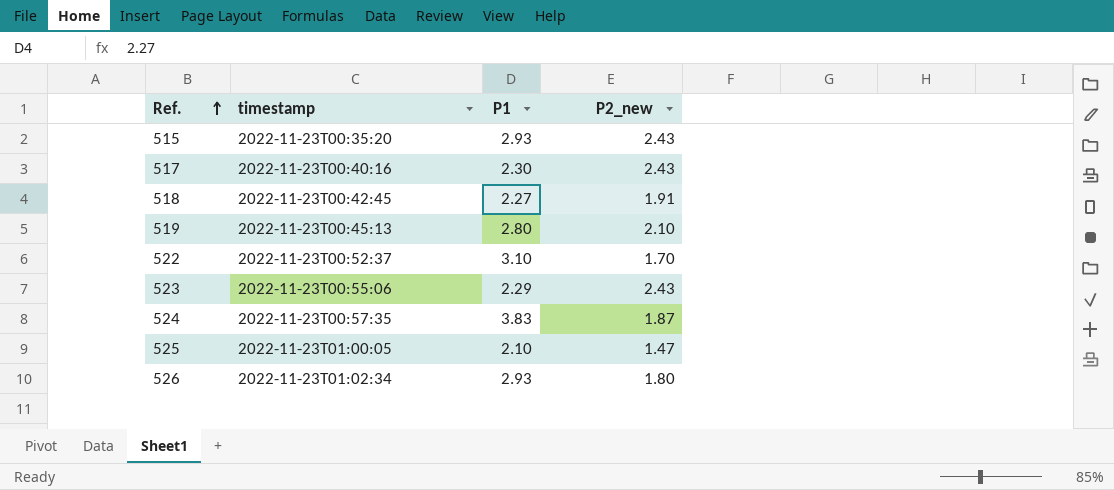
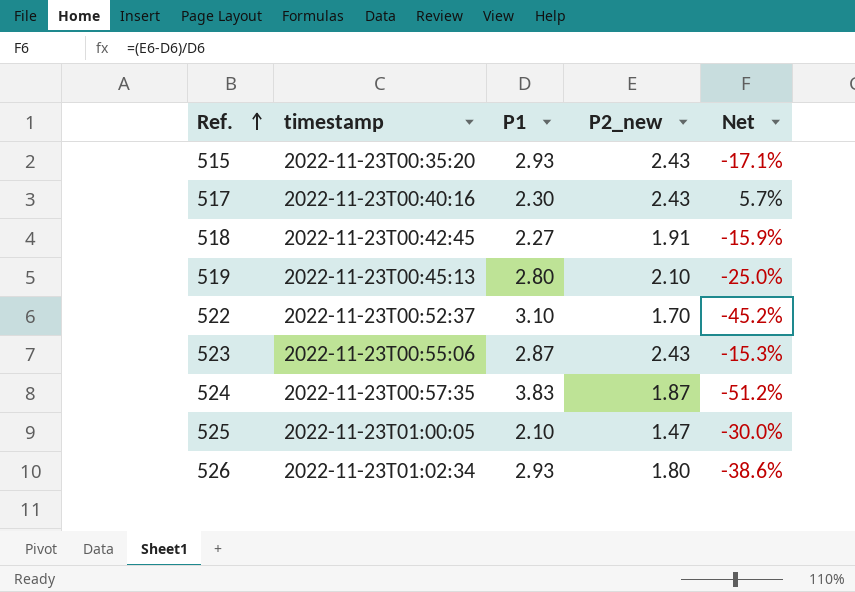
column Net | formula: none -> ([P2_new] - [P1]) / [P1]
523 | P1: 2.29 -> 2.87

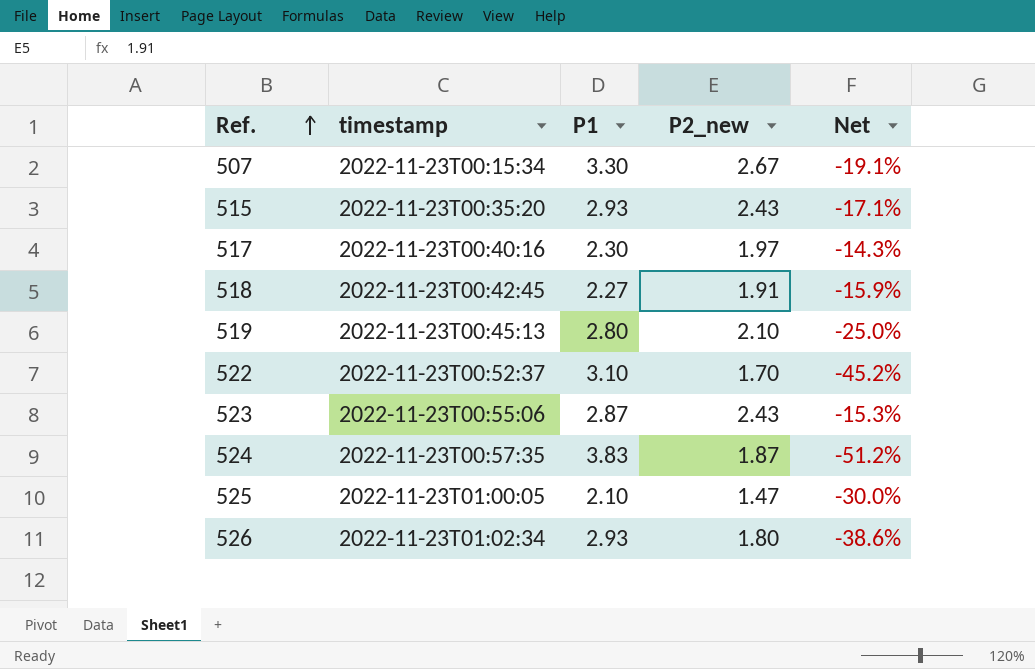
row 507: none -> 2022-11-23T00:15:34 | 3.30 | 2.67 | -19.1%
517 | P2_new: 2.43 -> 1.97
517 | Net: 5.7% -> -14.3%

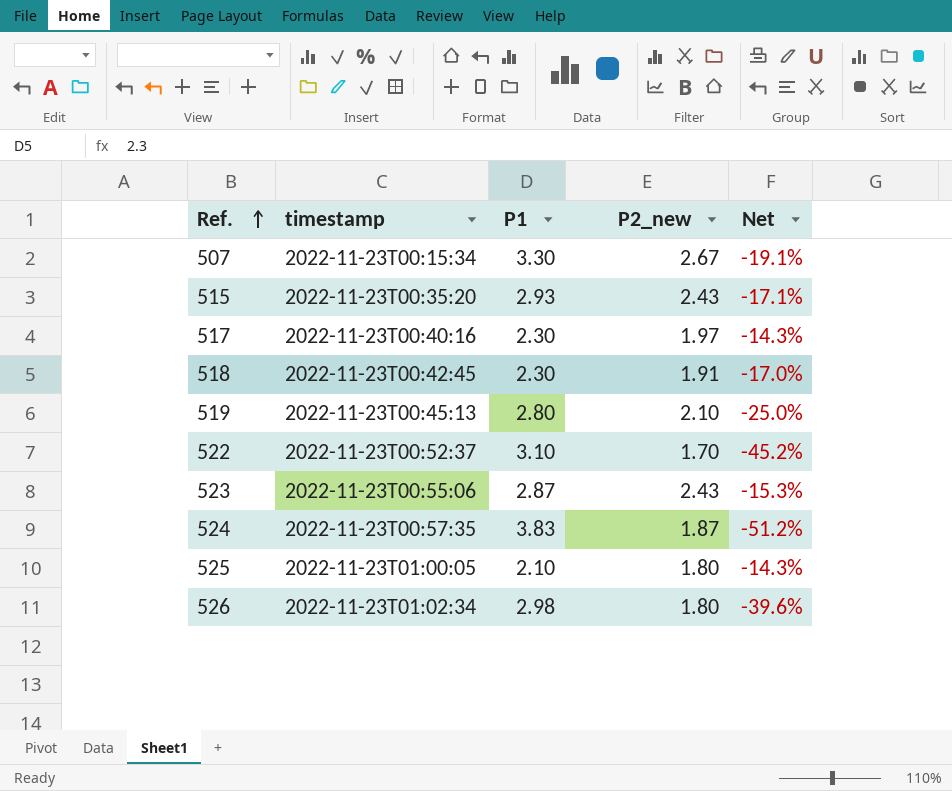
518 | P1: 2.27 -> 2.30
518 | Net: -15.9% -> -17.0%
525 | P2_new: 1.47 -> 1.80
525 | Net: -30.0% -> -14.3%
526 | P1: 2.93 -> 2.98
526 | Net: -38.6% -> -39.6%

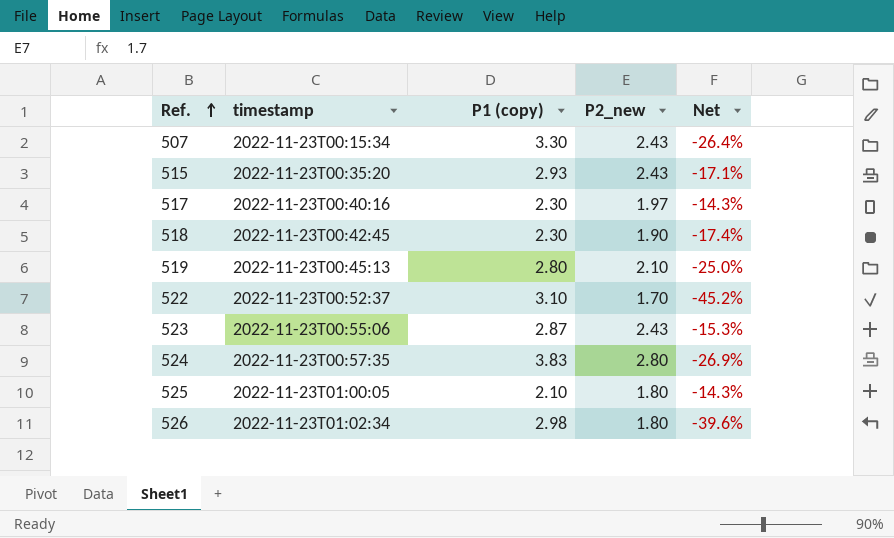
column name: P1 -> P1 (copy)
507 | P2_new: 2.67 -> 2.43
507 | Net: -19.1% -> -26.4%
518 | P2_new: 1.91 -> 1.90
518 | Net: -17.0% -> -17.4%
524 | P2_new: 1.87 -> 2.80
524 | Net: -51.2% -> -26.9%

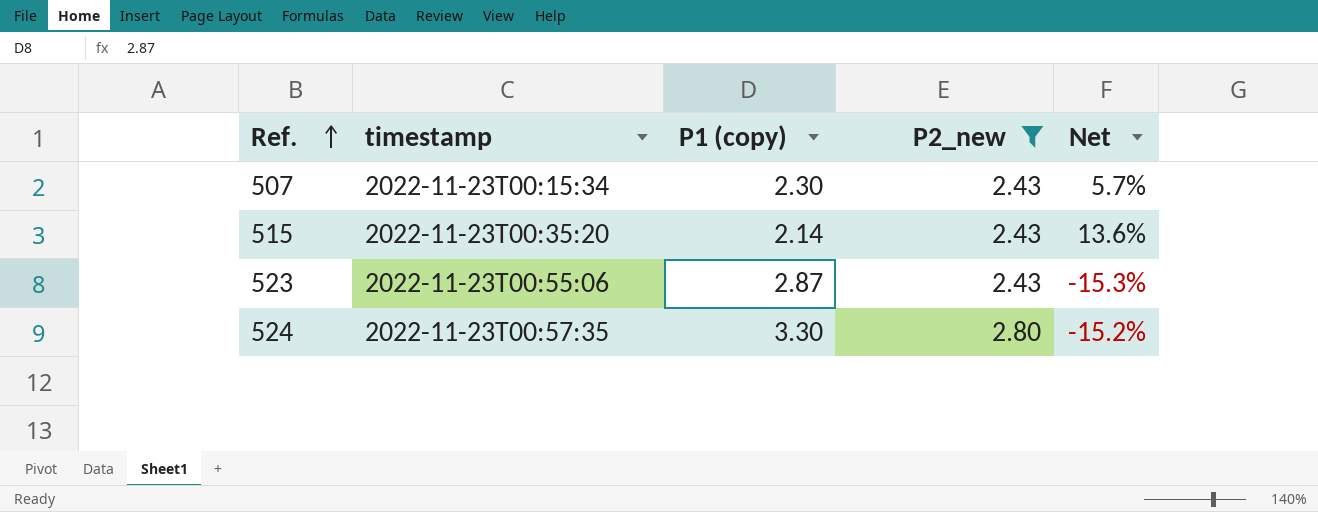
filter: none -> P2_new >= 2.43
507 | P1 (copy): 3.30 -> 2.30
507 | Net: -26.4% -> 5.7%
515 | P1 (copy): 2.93 -> 2.14
515 | Net: -17.1% -> 13.6%
524 | P1 (copy): 3.83 -> 3.30
524 | Net: -26.9% -> -15.2%

